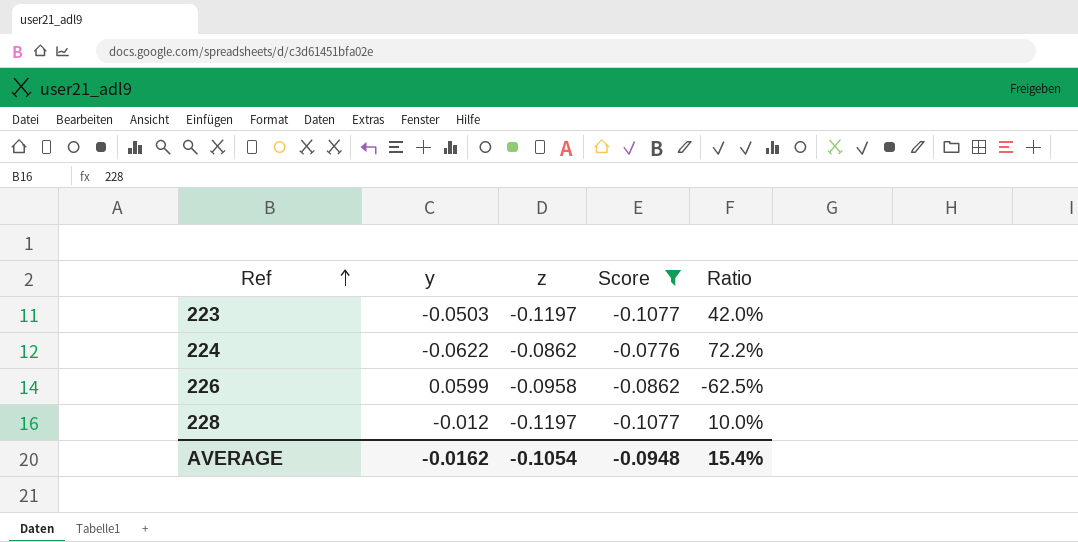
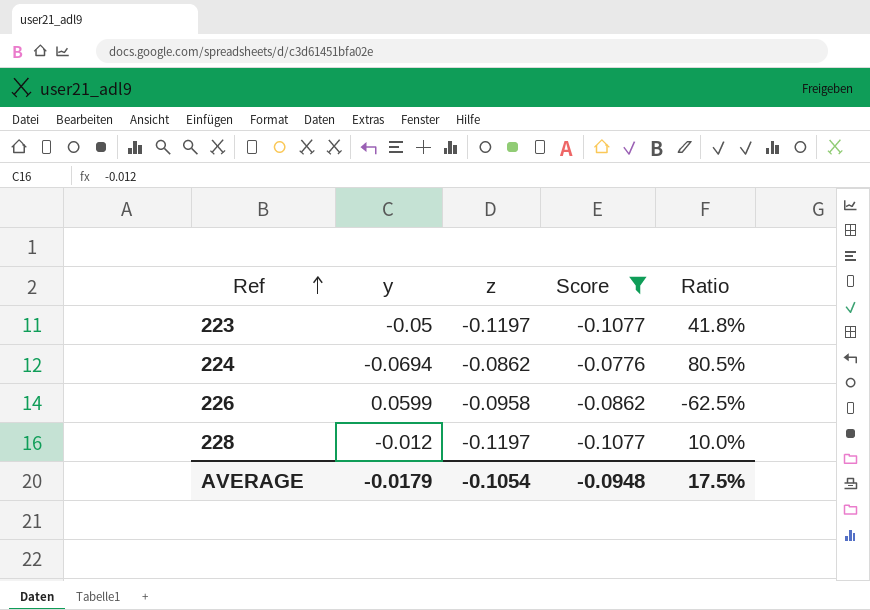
223 | y: -0.0503 -> -0.05
223 | Ratio: 42.0% -> 41.8%
224 | y: -0.0622 -> -0.0694
224 | Ratio: 72.2% -> 80.5%
AVERAGE | y: -0.0162 -> -0.0179
AVERAGE | Ratio: 15.4% -> 17.5%

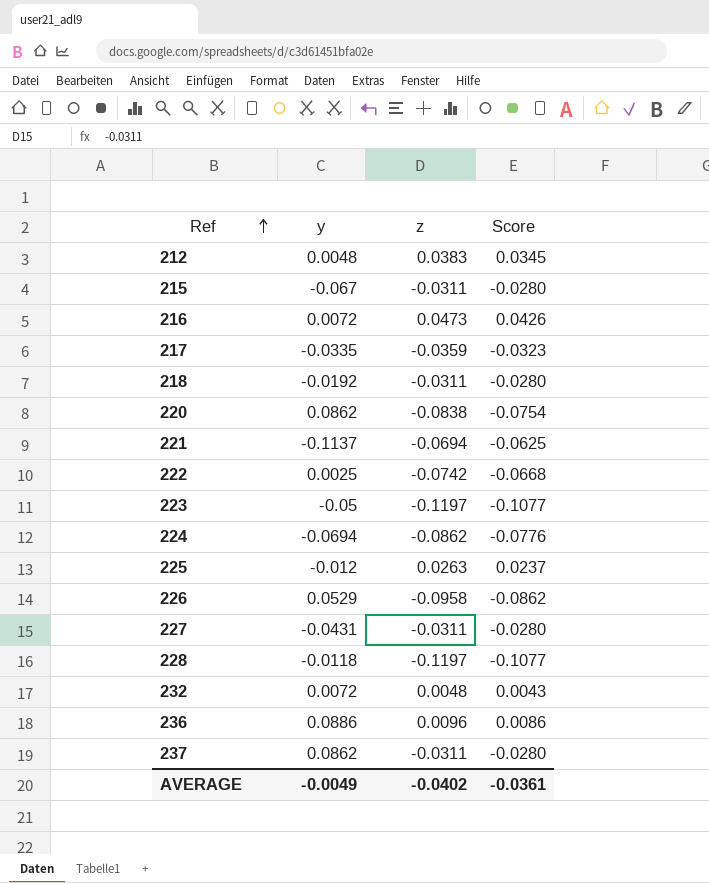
filter: Score <= -0.0776 -> none
column Ratio | formula: [y] / [z] -> none
226 | y: 0.0599 -> 0.0529
228 | y: -0.012 -> -0.0118
AVERAGE | y: -0.0179 -> -0.0049
AVERAGE | z: -0.1054 -> -0.0402
AVERAGE | Score: -0.0948 -> -0.0361

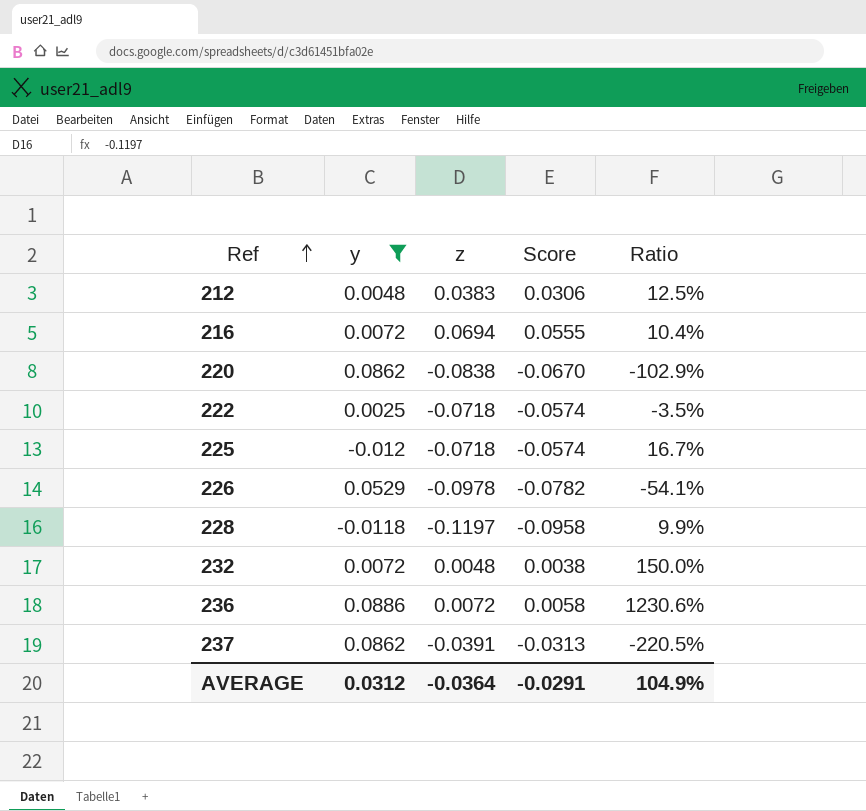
filter: none -> y >= -0.012
column Score | formula: [z] * 0.9 -> [z] * 0.8
column Ratio | formula: none -> [y] / [z]
216 | z: 0.0473 -> 0.0694
222 | z: -0.0742 -> -0.0718
225 | z: 0.0263 -> -0.0718
226 | z: -0.0958 -> -0.0978
236 | z: 0.0096 -> 0.0072
237 | z: -0.0311 -> -0.0391
AVERAGE | y: -0.0049 -> 0.0312
AVERAGE | z: -0.0402 -> -0.0364
AVERAGE | Score: -0.0361 -> -0.0291

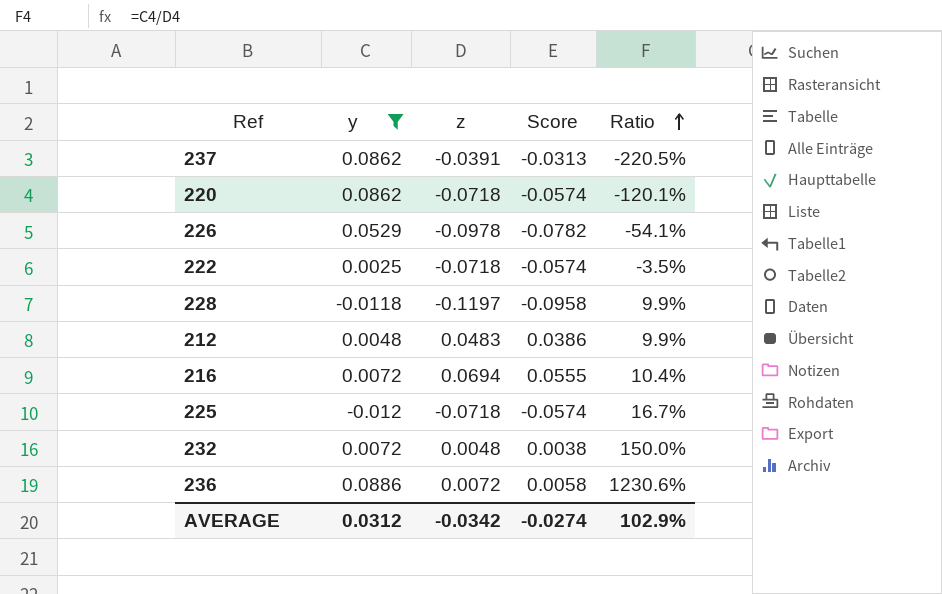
row order: Ref ascending -> Ratio ascending
220 | z: -0.0838 -> -0.0718
220 | Score: -0.0670 -> -0.0574
220 | Ratio: -102.9% -> -120.1%
212 | z: 0.0383 -> 0.0483
212 | Score: 0.0306 -> 0.0386
212 | Ratio: 12.5% -> 9.9%
AVERAGE | z: -0.0364 -> -0.0342
AVERAGE | Score: -0.0291 -> -0.0274
AVERAGE | Ratio: 104.9% -> 102.9%

